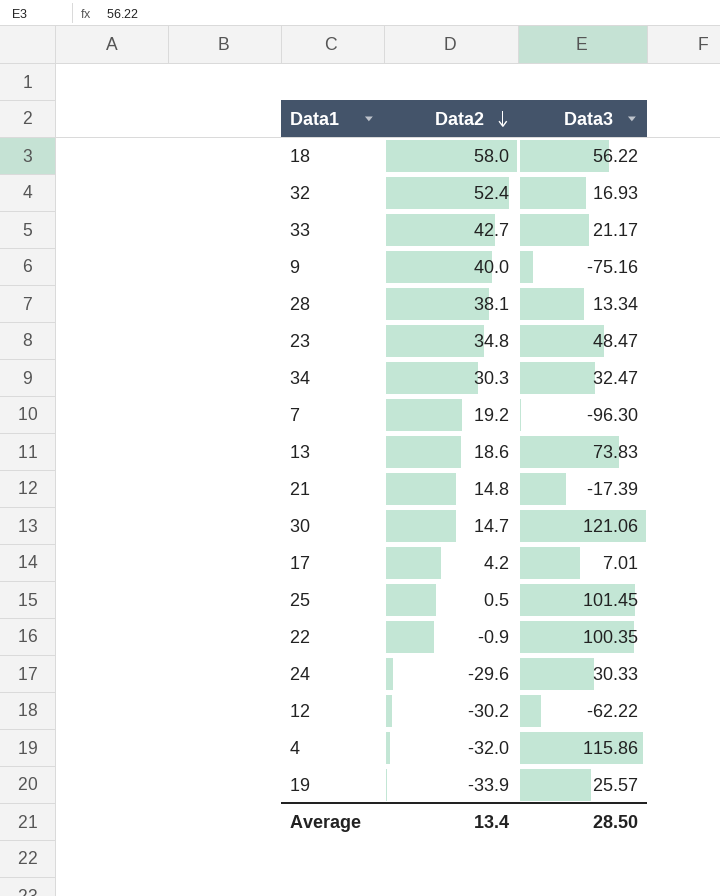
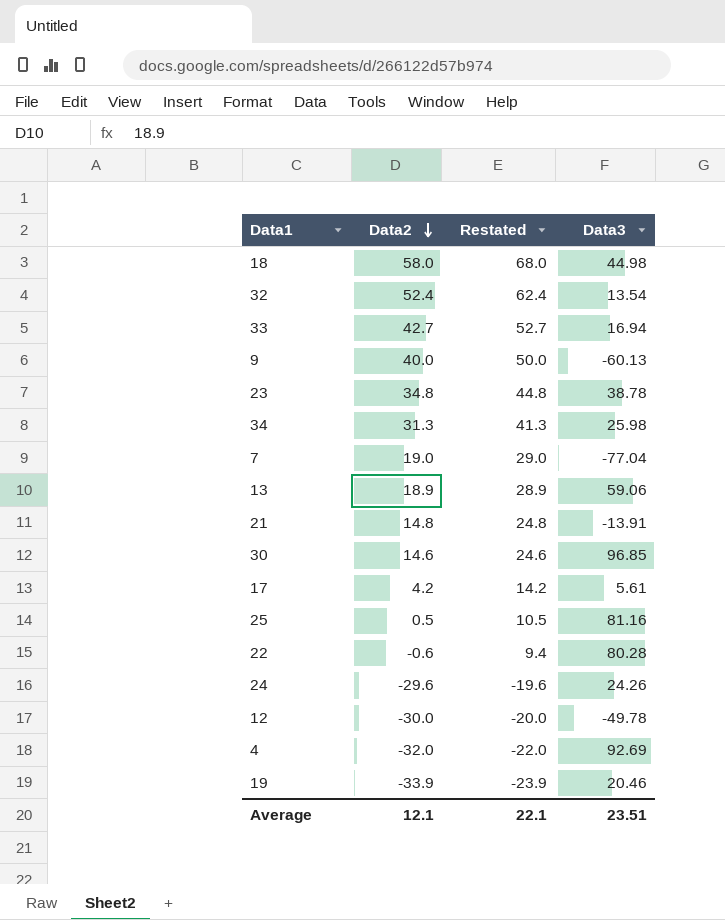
column Restated | formula: none -> [Data2] + 10
row 28: 38.1 | 13.34 -> none
18 | Data3: 56.22 -> 44.98
32 | Data3: 16.93 -> 13.54
33 | Data3: 21.17 -> 16.94
9 | Data3: -75.16 -> -60.13
23 | Data3: 48.47 -> 38.78
34 | Data2: 30.3 -> 31.3
34 | Data3: 32.47 -> 25.98
7 | Data2: 19.2 -> 19.0
7 | Data3: -96.30 -> -77.04
13 | Data2: 18.6 -> 18.9
13 | Data3: 73.83 -> 59.06
21 | Data3: -17.39 -> -13.91
30 | Data2: 14.7 -> 14.6
30 | Data3: 121.06 -> 96.85
17 | Data3: 7.01 -> 5.61
25 | Data3: 101.45 -> 81.16
22 | Data2: -0.9 -> -0.6
22 | Data3: 100.35 -> 80.28
24 | Data3: 30.33 -> 24.26
12 | Data2: -30.2 -> -30.0
12 | Data3: -62.22 -> -49.78
4 | Data3: 115.86 -> 92.69
19 | Data3: 25.57 -> 20.46
Average | Data2: 13.4 -> 12.1
Average | Data3: 28.50 -> 23.51

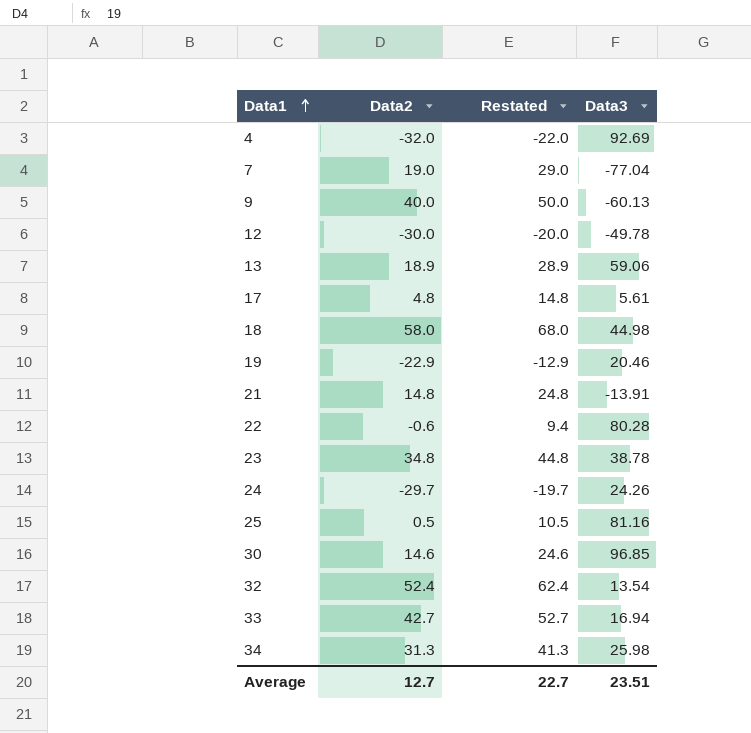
row order: Data2 descending -> Data1 ascending
17 | Data2: 4.2 -> 4.8
17 | Restated: 14.2 -> 14.8
19 | Data2: -33.9 -> -22.9
19 | Restated: -23.9 -> -12.9
24 | Data2: -29.6 -> -29.7
24 | Restated: -19.6 -> -19.7
Average | Data2: 12.1 -> 12.7
Average | Restated: 22.1 -> 22.7

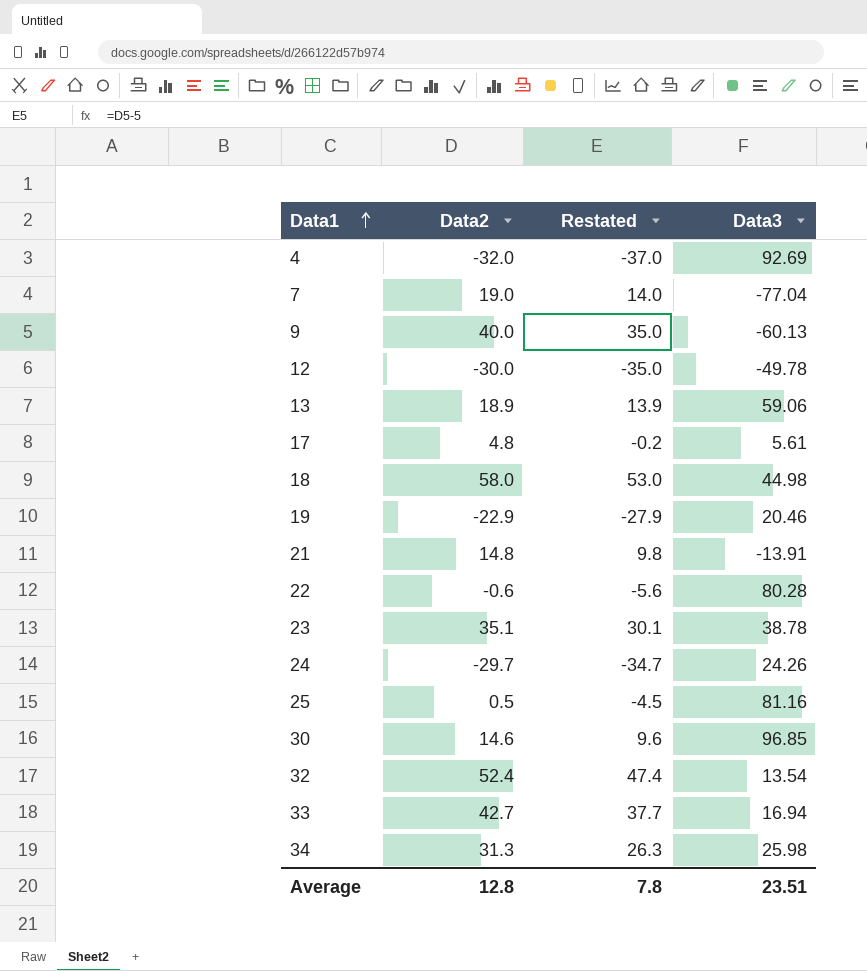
column Restated | formula: [Data2] + 10 -> [Data2] - 5
23 | Data2: 34.8 -> 35.1
Average | Data2: 12.7 -> 12.8
Average | Restated: 22.7 -> 7.8

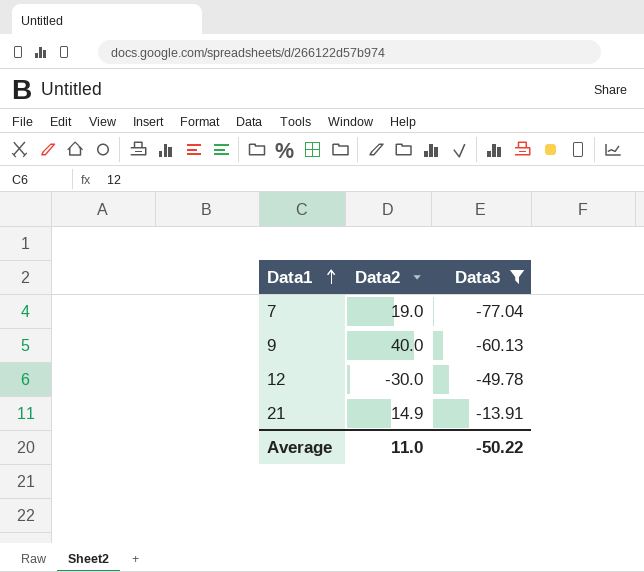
filter: none -> Data3 <= -13.91
column Restated | formula: [Data2] - 5 -> none
21 | Data2: 14.8 -> 14.9
Average | Data2: 12.8 -> 11.0
Average | Data3: 23.51 -> -50.22

